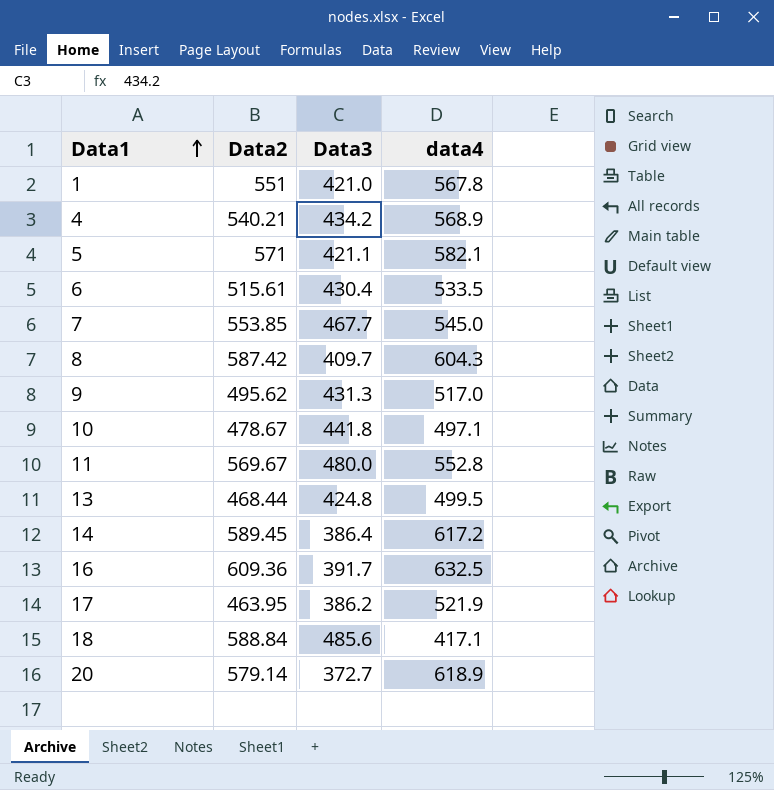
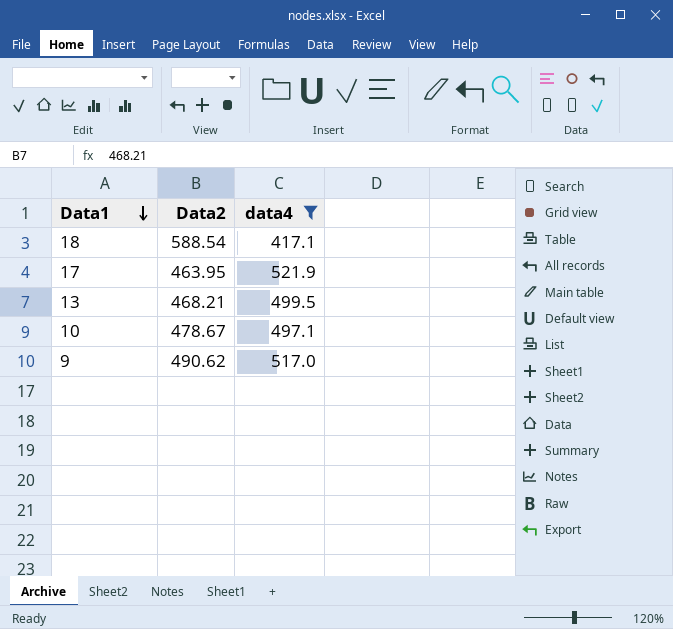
filter: none -> data4 <= 521.9
row order: Data1 ascending -> Data1 descending
column Data3 | position: 3 -> none
18 | Data2: 588.84 -> 588.54
13 | Data2: 468.44 -> 468.21
9 | Data2: 495.62 -> 490.62

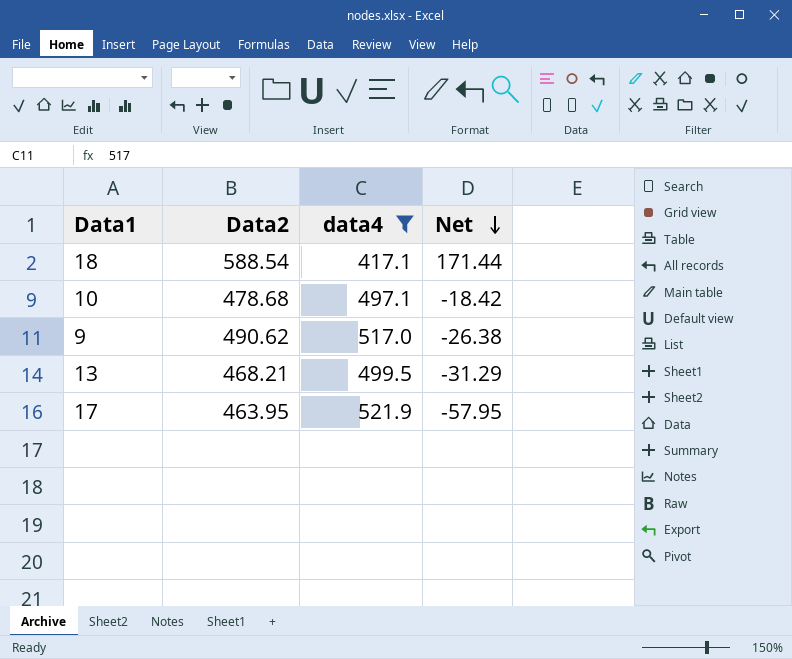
row order: Data1 descending -> Net descending
column Net | formula: none -> [Data2] - [data4]
10 | Data2: 478.67 -> 478.68

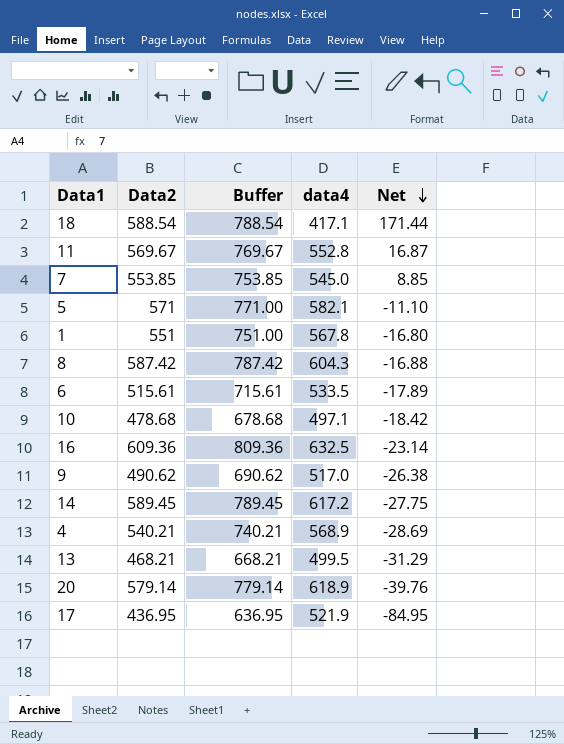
filter: data4 <= 521.9 -> none
column Buffer | formula: none -> [Data2] + 200
17 | Data2: 463.95 -> 436.95
17 | Net: -57.95 -> -84.95

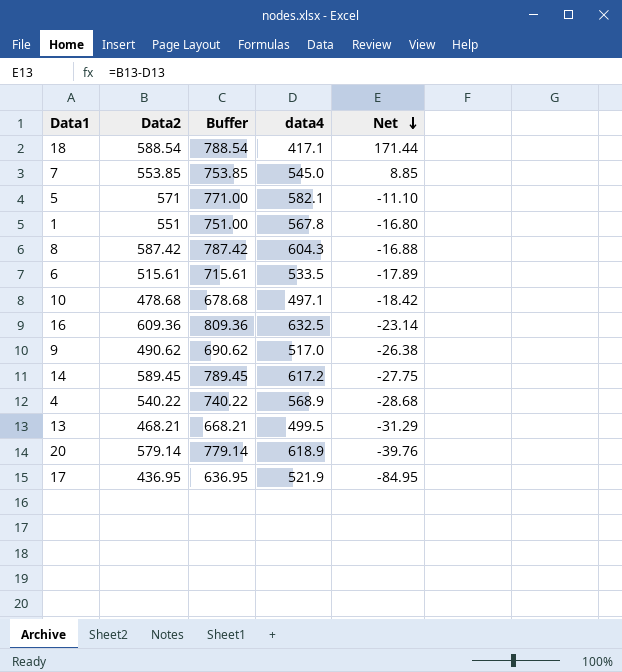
row 11: 569.67 | 769.67 | 552.8 | 16.87 -> none
4 | Data2: 540.21 -> 540.22
4 | Buffer: 740.21 -> 740.22
4 | Net: -28.69 -> -28.68

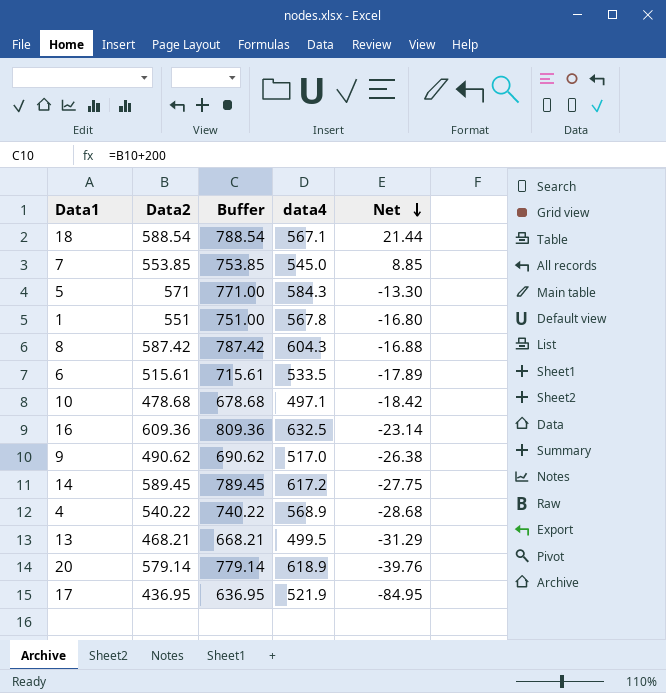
18 | data4: 417.1 -> 567.1
18 | Net: 171.44 -> 21.44
5 | data4: 582.1 -> 584.3
5 | Net: -11.10 -> -13.30

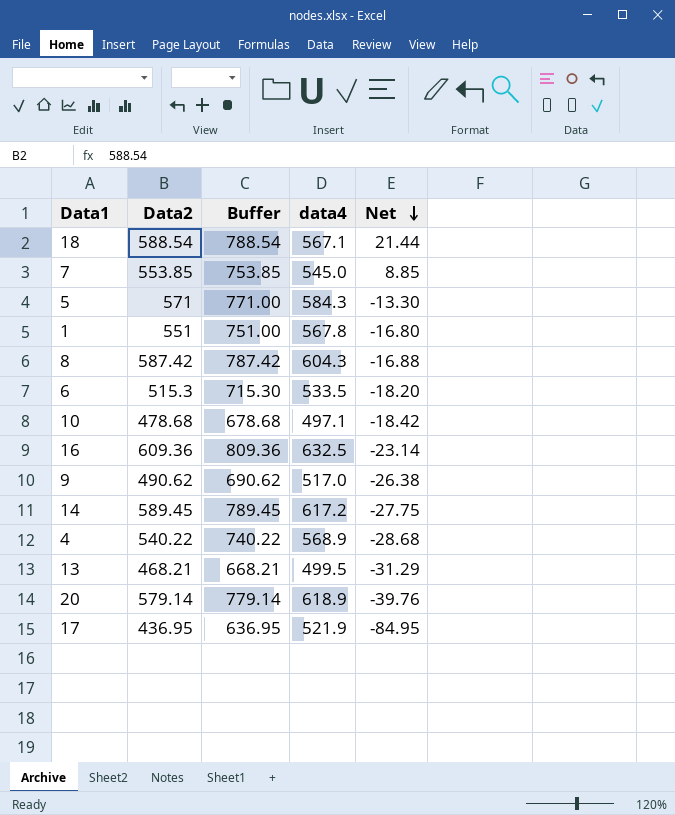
6 | Data2: 515.61 -> 515.3
6 | Buffer: 715.61 -> 715.30
6 | Net: -17.89 -> -18.20

